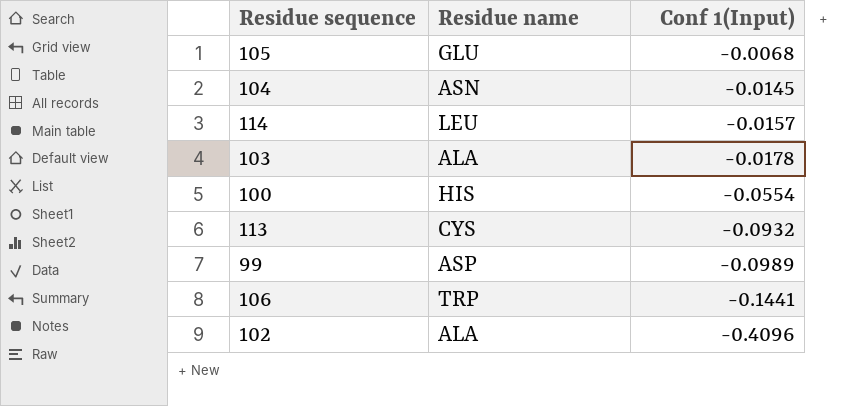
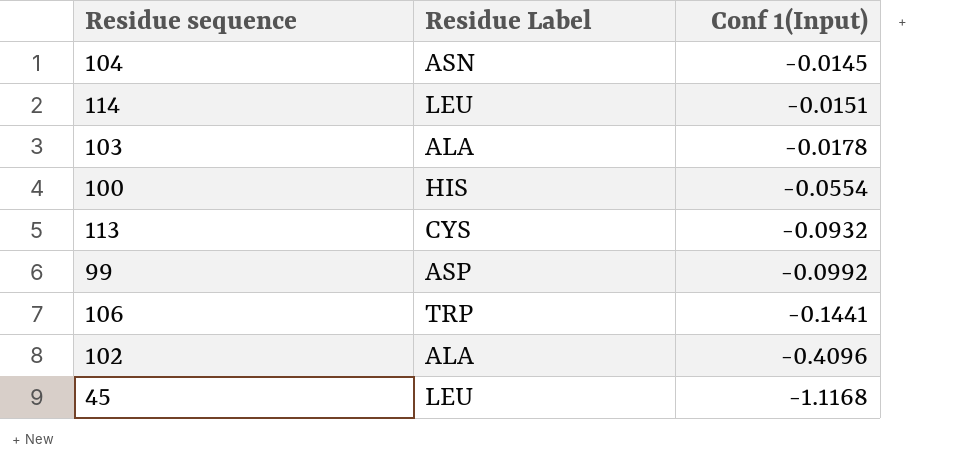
column name: Residue name -> Residue Label
row 105: GLU | -0.0068 -> none
114 | Conf 1(Input): -0.0157 -> -0.0151
99 | Conf 1(Input): -0.0989 -> -0.0992
row 45: none -> LEU | -1.1168

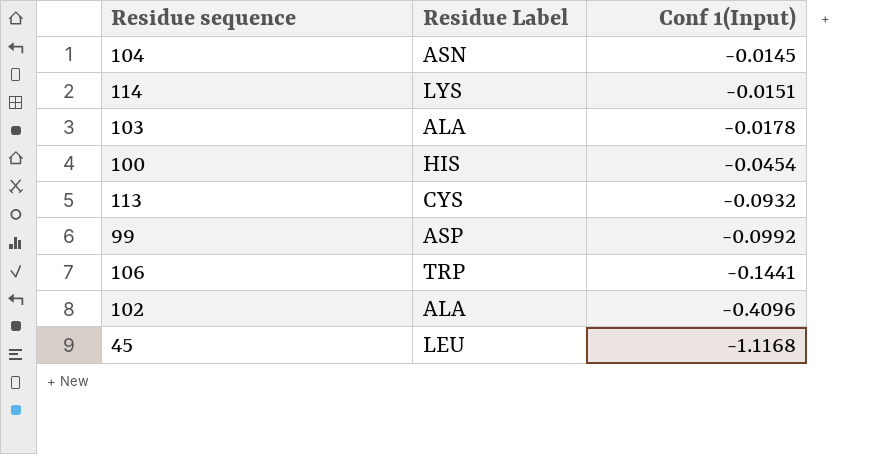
114 | Residue Label: LEU -> LYS
100 | Conf 1(Input): -0.0554 -> -0.0454

